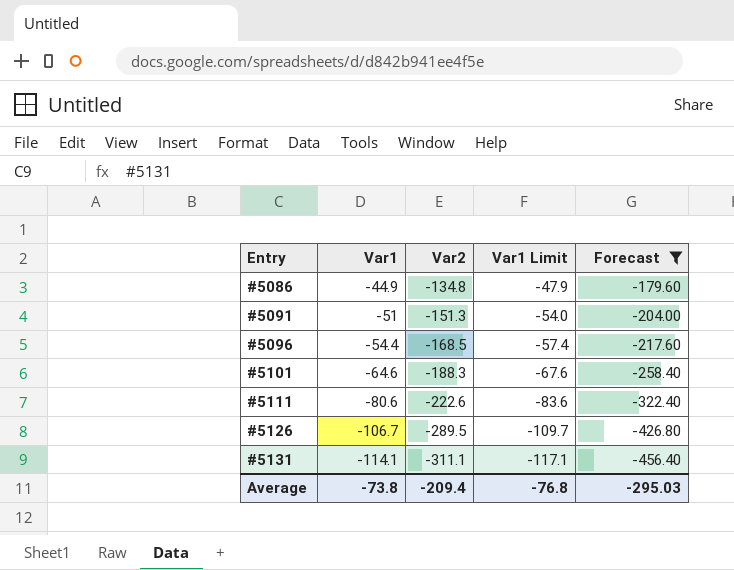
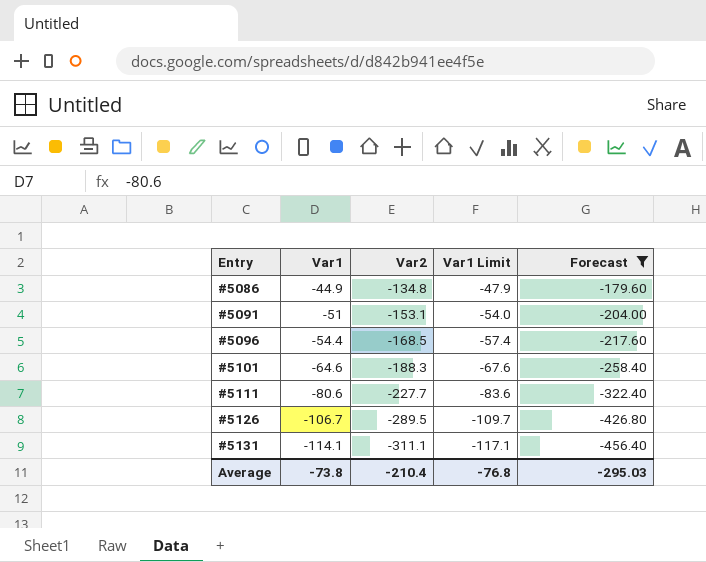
#5091 | Var2: -151.3 -> -153.1
#5111 | Var2: -222.6 -> -227.7
Average | Var2: -209.4 -> -210.4

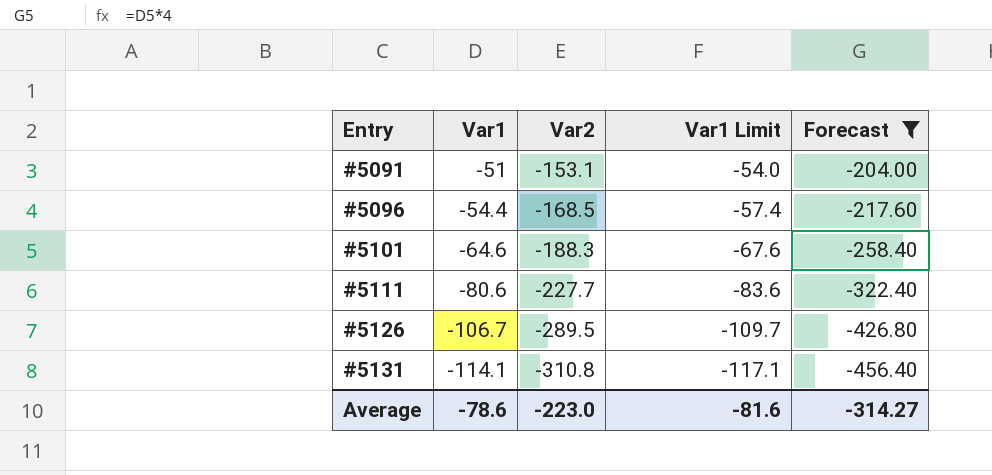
row #5086: -44.9 | -134.8 | -47.9 | -179.60 -> none
#5131 | Var2: -311.1 -> -310.8
Average | Var1: -73.8 -> -78.6
Average | Var2: -210.4 -> -223.0
Average | Var1 Limit: -76.8 -> -81.6
Average | Forecast: -295.03 -> -314.27

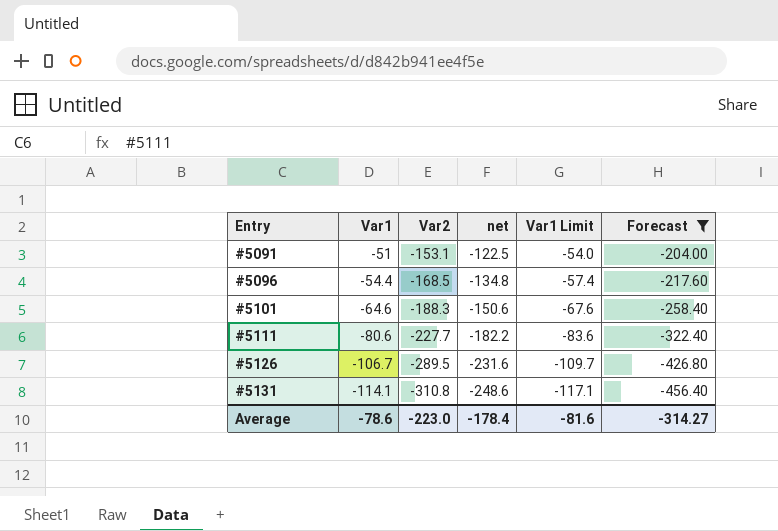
column net | formula: none -> [Var2] * 0.8

